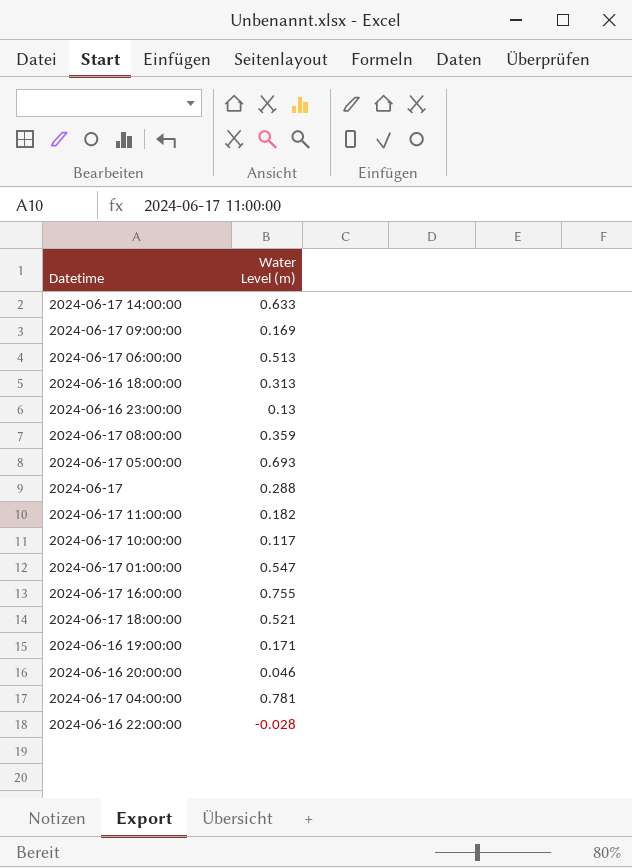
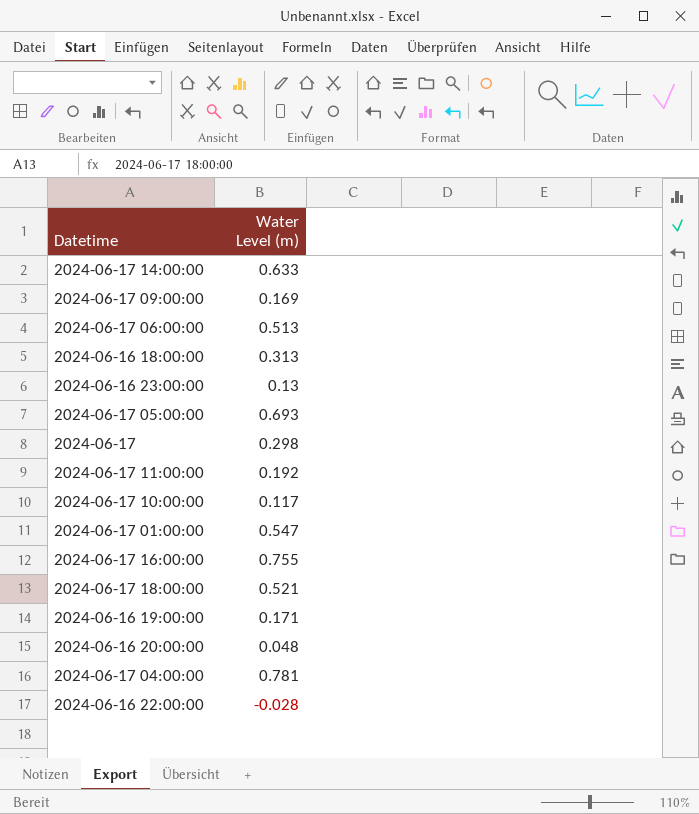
row 2024-06-17 08:00:00: 0.359 -> none
2024-06-17 | Water Level (m): 0.288 -> 0.298
2024-06-17 11:00:00 | Water Level (m): 0.182 -> 0.192
2024-06-16 20:00:00 | Water Level (m): 0.046 -> 0.048

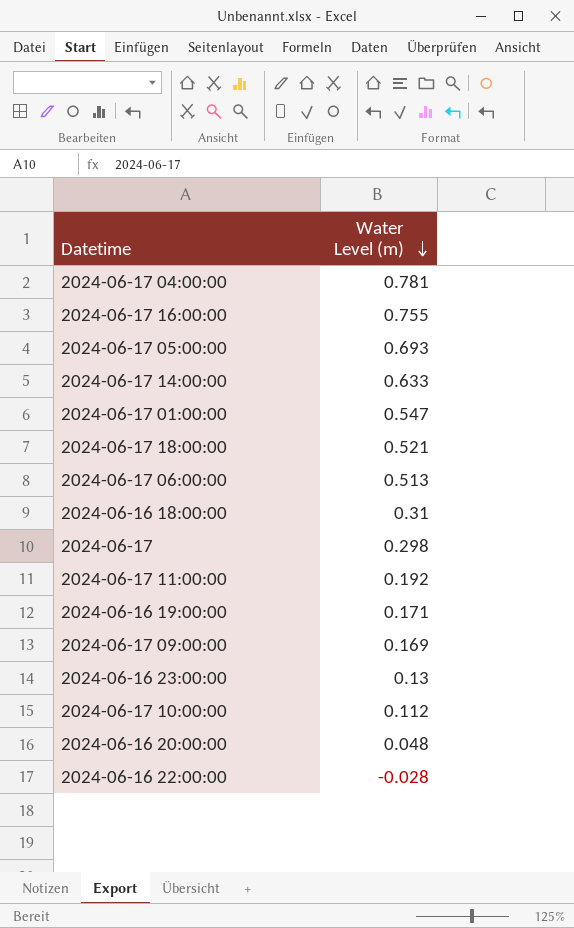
row order: none -> Water Level (m) descending
2024-06-16 18:00:00 | Water Level (m): 0.313 -> 0.31
2024-06-17 10:00:00 | Water Level (m): 0.117 -> 0.112

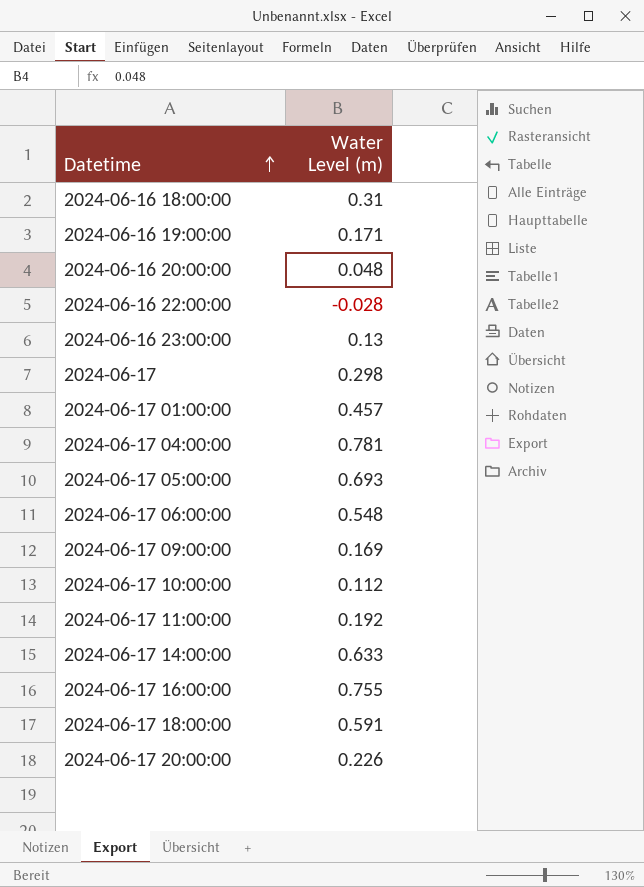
row order: Water Level (m) descending -> Datetime ascending
2024-06-17 01:00:00 | Water Level (m): 0.547 -> 0.457
2024-06-17 06:00:00 | Water Level (m): 0.513 -> 0.548
2024-06-17 18:00:00 | Water Level (m): 0.521 -> 0.591
row 2024-06-17 20:00:00: none -> 0.226

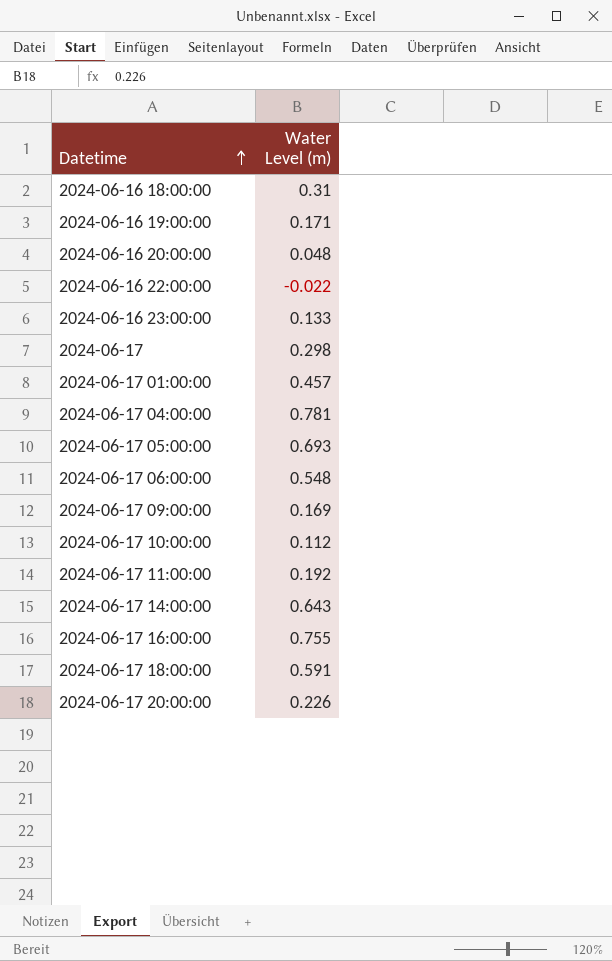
2024-06-16 22:00:00 | Water Level (m): -0.028 -> -0.022
2024-06-16 23:00:00 | Water Level (m): 0.13 -> 0.133
2024-06-17 14:00:00 | Water Level (m): 0.633 -> 0.643

